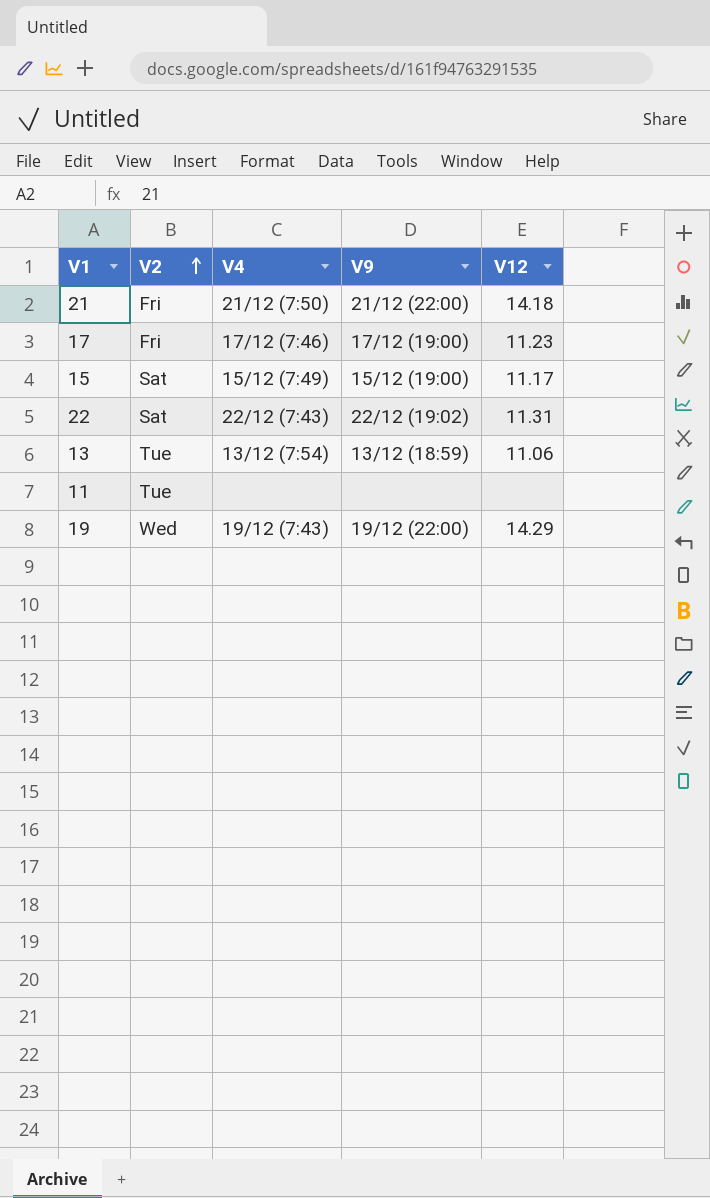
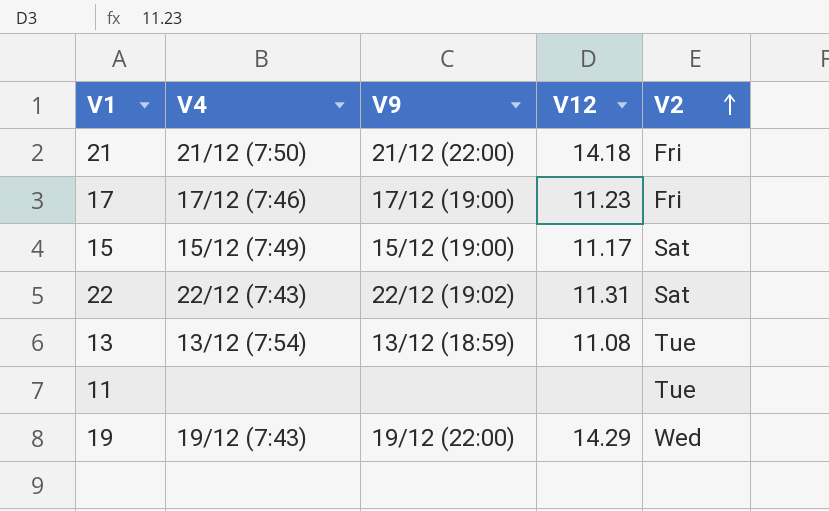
column V2 | position: 2 -> 5
13 | V12: 11.06 -> 11.08

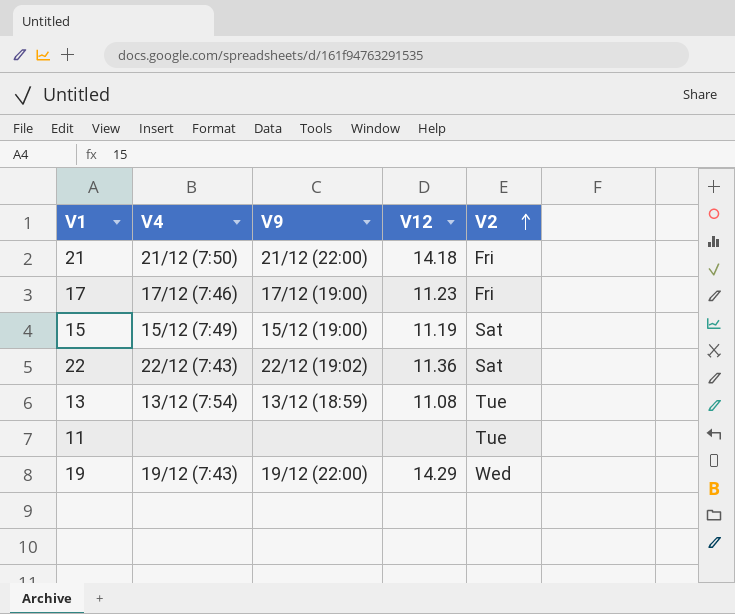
15 | V12: 11.17 -> 11.19
22 | V12: 11.31 -> 11.36

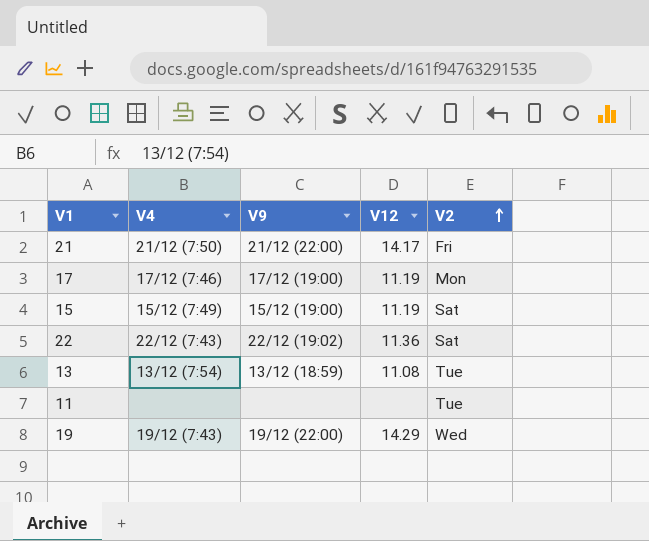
21 | V12: 14.18 -> 14.17
17 | V12: 11.23 -> 11.19
17 | V2: Fri -> Mon

